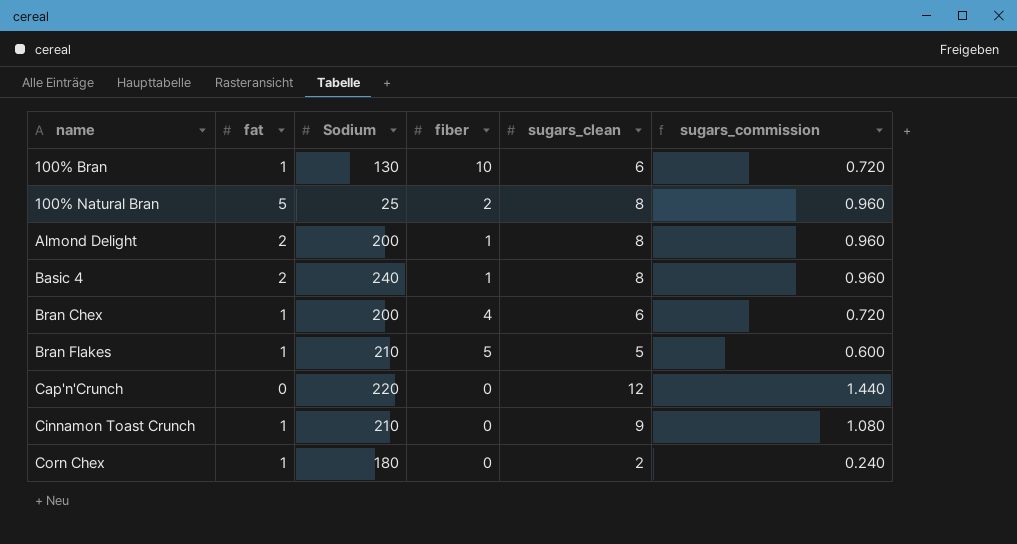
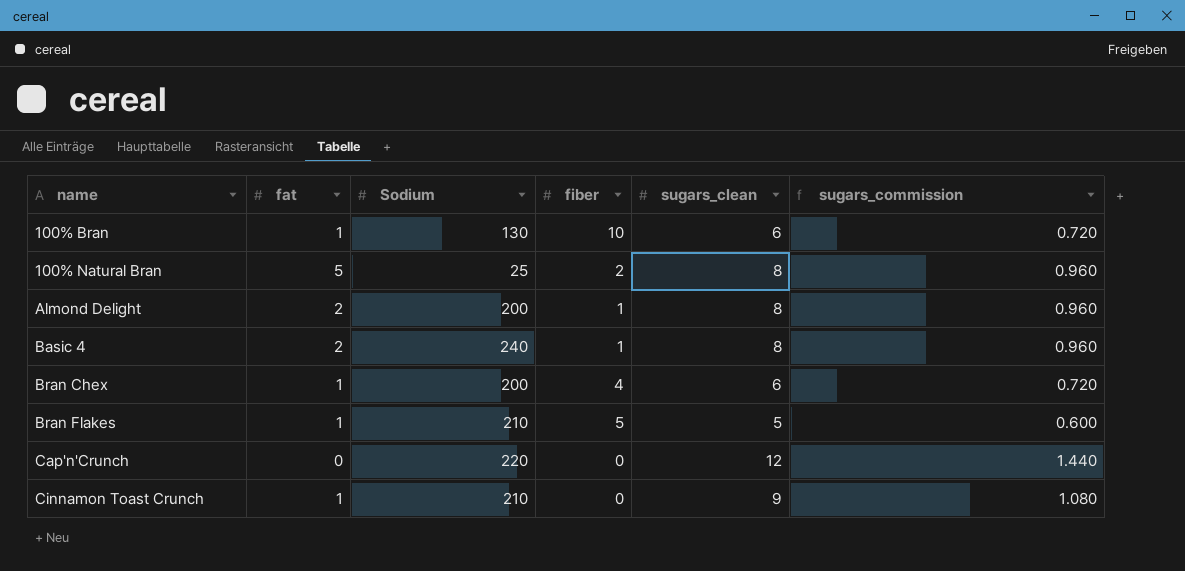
row Corn Chex: 1 | 180 | 0 | 2 | 0.240 -> none

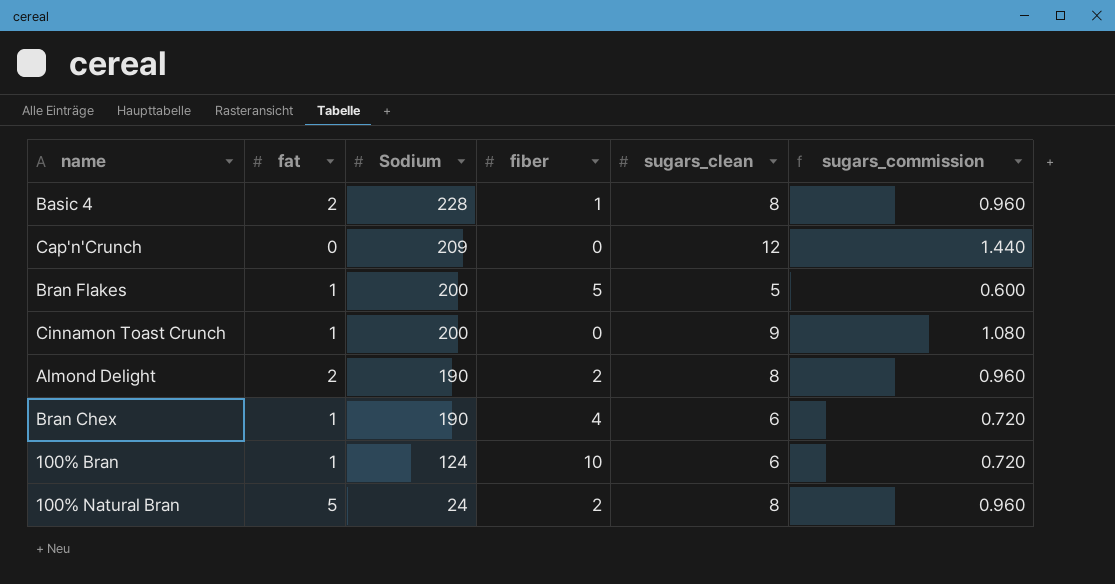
row order: name ascending -> Sodium descending
Basic 4 | Sodium: 240 -> 228
Cap'n'Crunch | Sodium: 220 -> 209
Bran Flakes | Sodium: 210 -> 200
Cinnamon Toast Crunch | Sodium: 210 -> 200
Almond Delight | Sodium: 200 -> 190
Almond Delight | fiber: 1 -> 2
Bran Chex | Sodium: 200 -> 190
100% Bran | Sodium: 130 -> 124
100% Natural Bran | Sodium: 25 -> 24

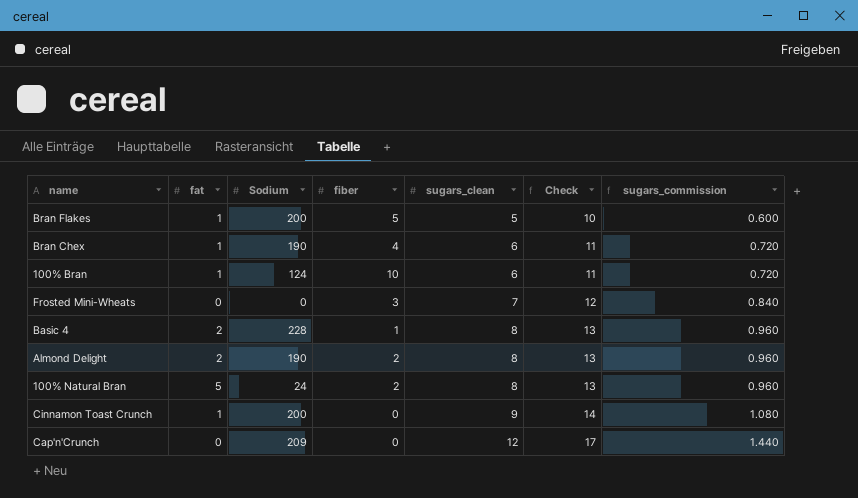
row order: Sodium descending -> sugars_clean ascending
column Check | formula: none -> [sugars_clean] + 5
row Frosted Mini-Wheats: none -> 0 | 0 | 3 | 7 | 12 | 0.840

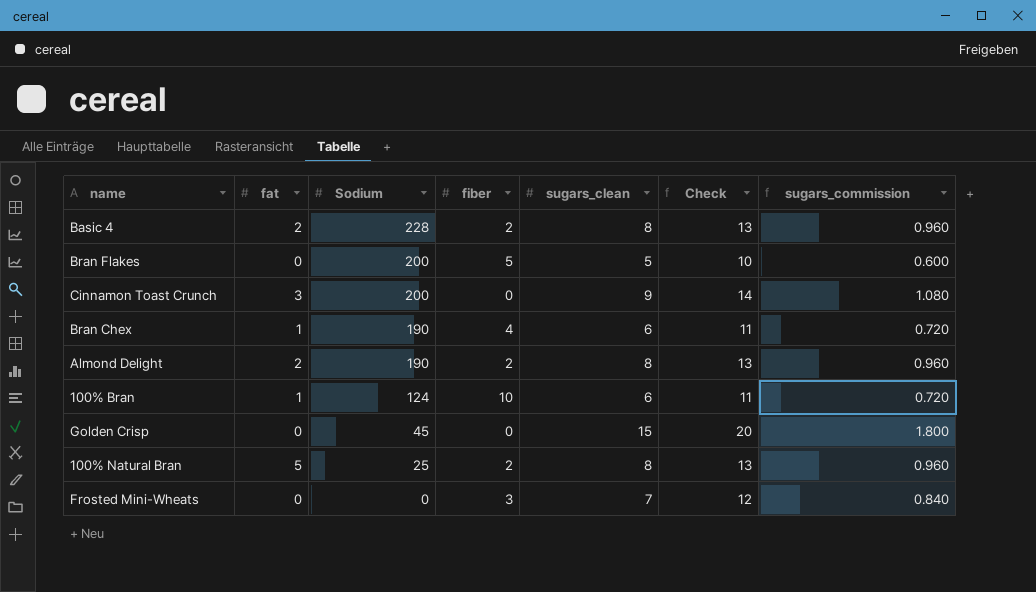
row order: sugars_clean ascending -> Sodium descending
row Cap'n'Crunch: 0 | 209 | 0 | 12 | 17 | 1.440 -> none
Basic 4 | fiber: 1 -> 2
Bran Flakes | fat: 1 -> 0
Cinnamon Toast Crunch | fat: 1 -> 3
row Golden Crisp: none -> 0 | 45 | 0 | 15 | 20 | 1.800
100% Natural Bran | Sodium: 24 -> 25

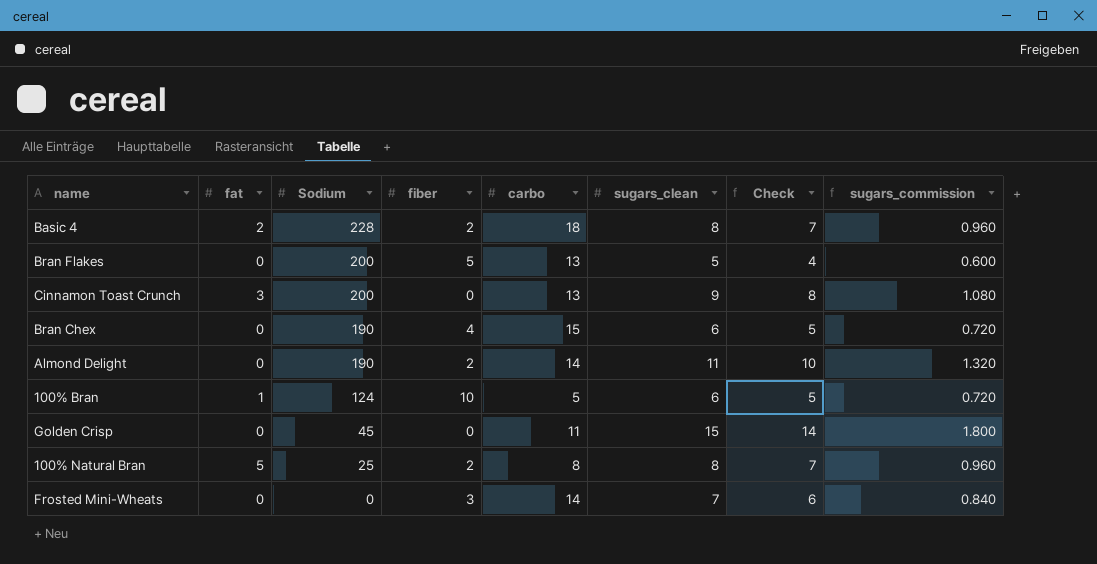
column carbo | position: none -> 5
column Check | formula: [sugars_clean] + 5 -> [sugars_clean] - 1
Bran Chex | fat: 1 -> 0
Almond Delight | fat: 2 -> 0
Almond Delight | sugars_clean: 8 -> 11
Almond Delight | sugars_commission: 0.960 -> 1.320

